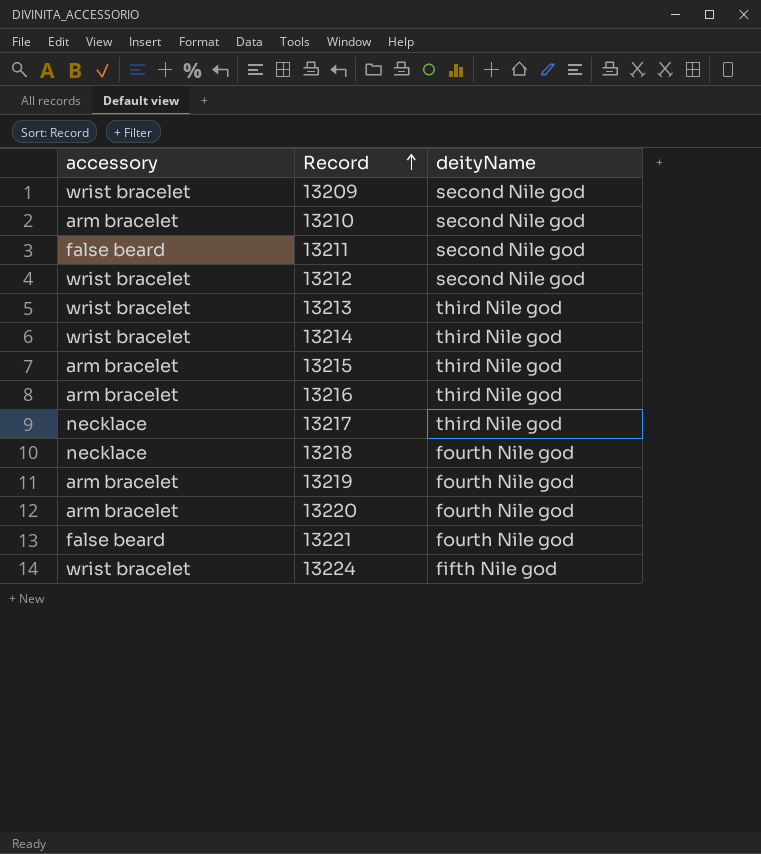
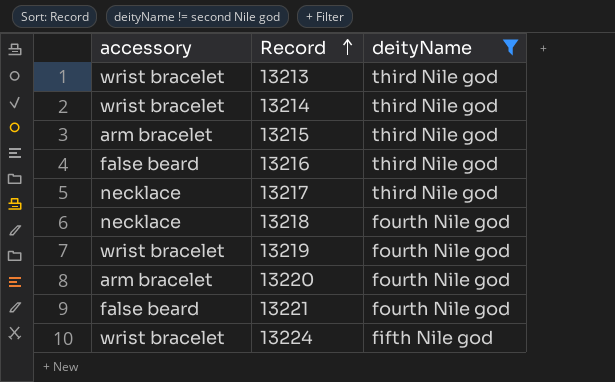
filter: none -> deityName != second Nile god
13216 | accessory: arm bracelet -> false beard
13219 | accessory: arm bracelet -> wrist bracelet

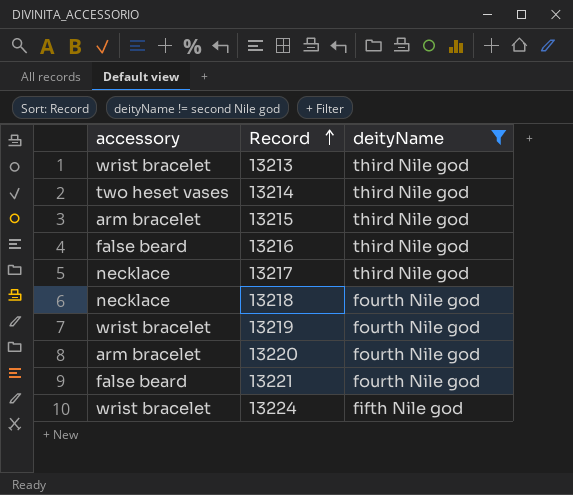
13214 | accessory: wrist bracelet -> two heset vases

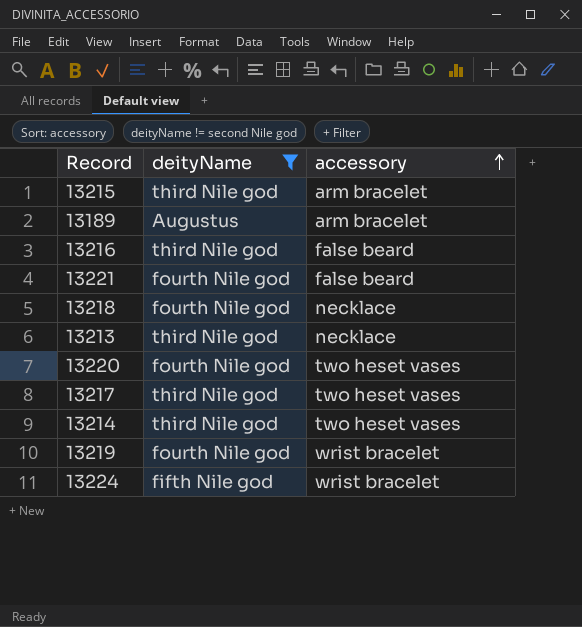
row order: Record ascending -> accessory ascending
column accessory | position: 1 -> 3
row 13189: none -> Augustus | arm bracelet
13213 | accessory: wrist bracelet -> necklace
13220 | accessory: arm bracelet -> two heset vases
13217 | accessory: necklace -> two heset vases

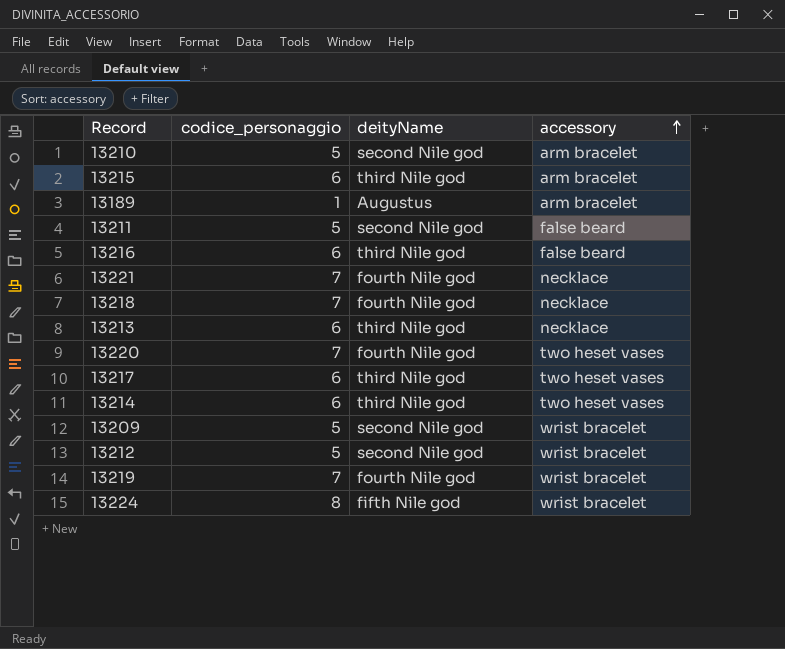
filter: deityName != second Nile god -> none
column codice_personaggio | position: none -> 2
13221 | accessory: false beard -> necklace

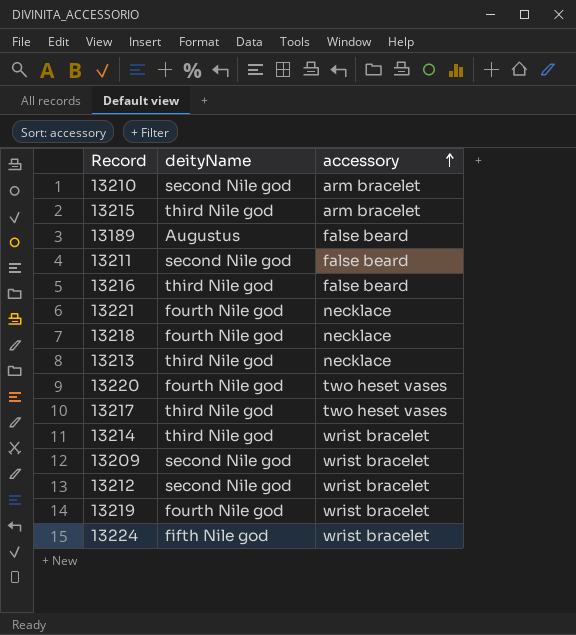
column codice_personaggio | position: 2 -> none
13189 | accessory: arm bracelet -> false beard
13214 | accessory: two heset vases -> wrist bracelet

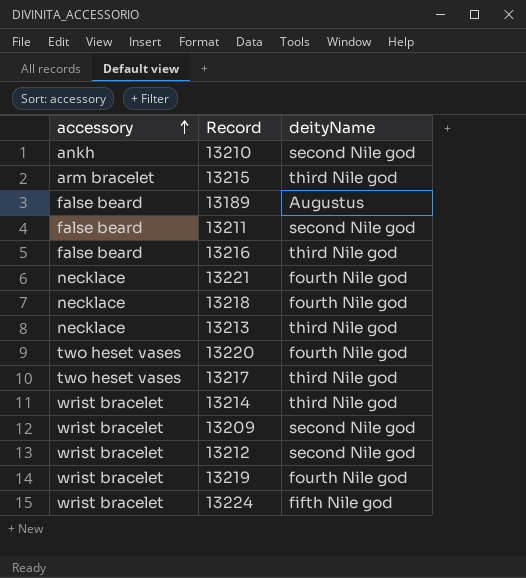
column accessory | position: 3 -> 1
13210 | accessory: arm bracelet -> ankh

